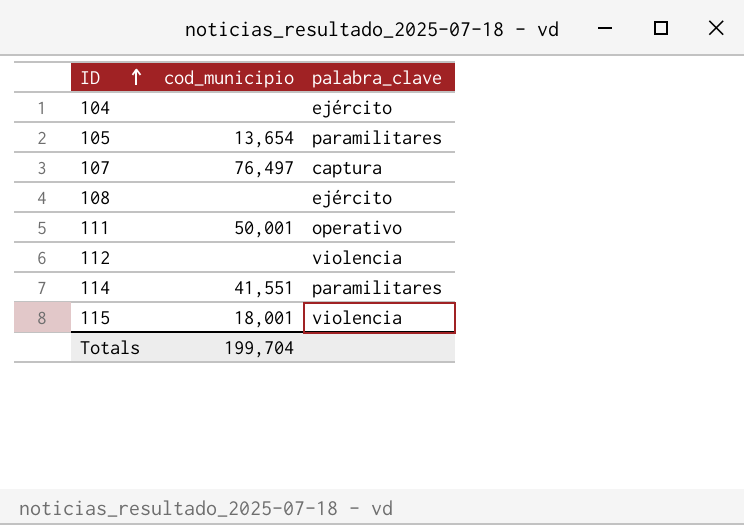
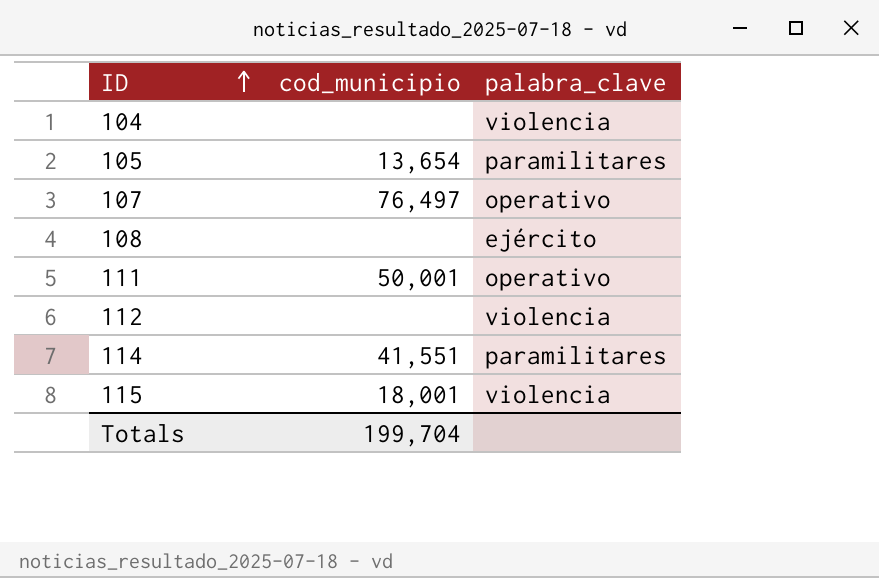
104 | palabra_clave: ejército -> violencia
107 | palabra_clave: captura -> operativo

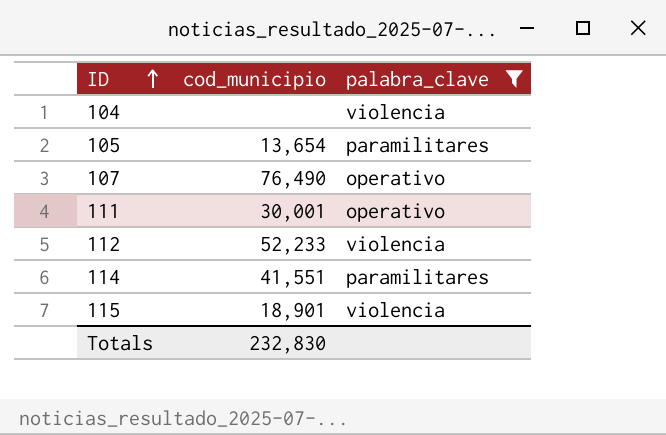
filter: none -> palabra_clave != ejército
107 | cod_municipio: 76,497 -> 76,490
111 | cod_municipio: 50,001 -> 30,001
112 | cod_municipio: none -> 52,233
115 | cod_municipio: 18,001 -> 18,901
Totals | cod_municipio: 199,704 -> 232,830

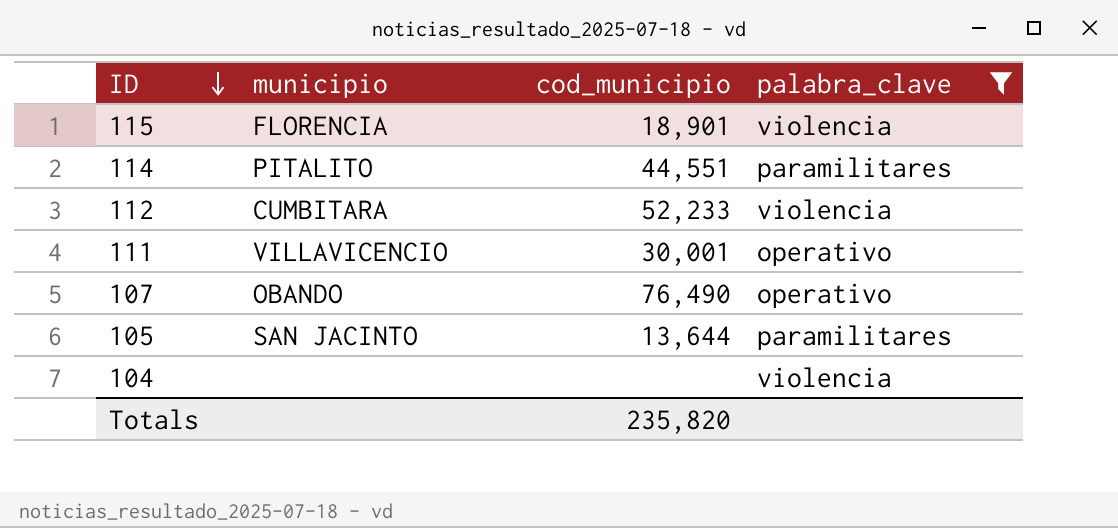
row order: ID ascending -> ID descending
column municipio | position: none -> 2
114 | cod_municipio: 41,551 -> 44,551
105 | cod_municipio: 13,654 -> 13,644
Totals | cod_municipio: 232,830 -> 235,820

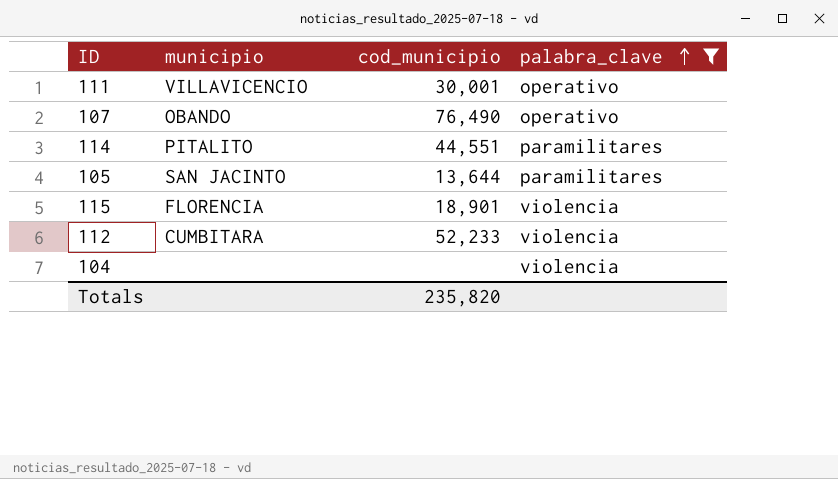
row order: ID descending -> palabra_clave ascending

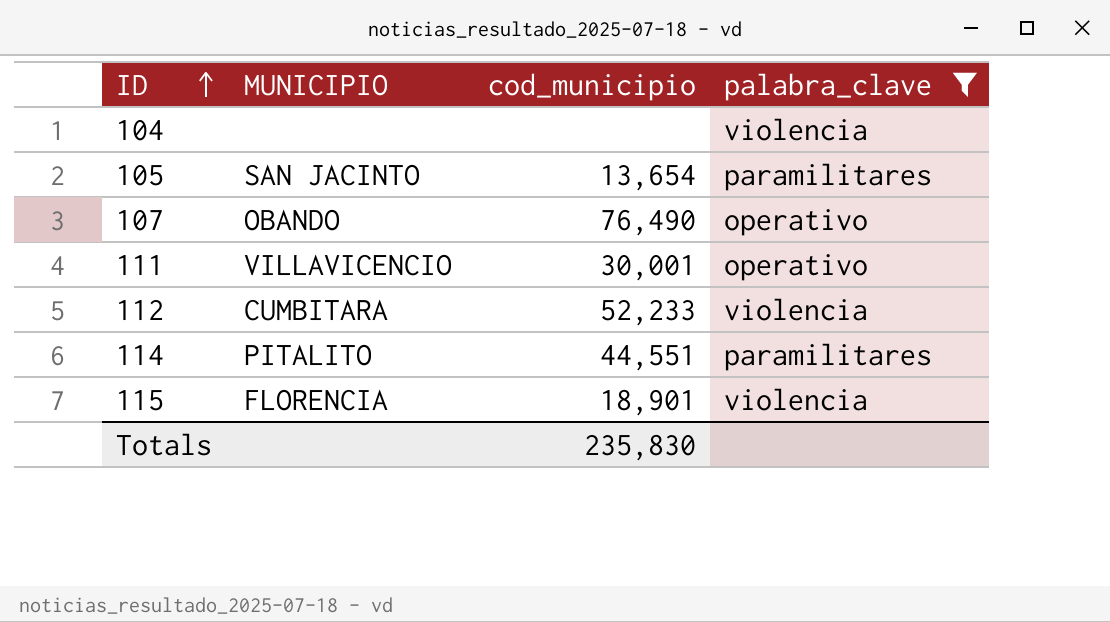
row order: palabra_clave ascending -> ID ascending
column name: municipio -> MUNICIPIO
105 | cod_municipio: 13,644 -> 13,654
Totals | cod_municipio: 235,820 -> 235,830

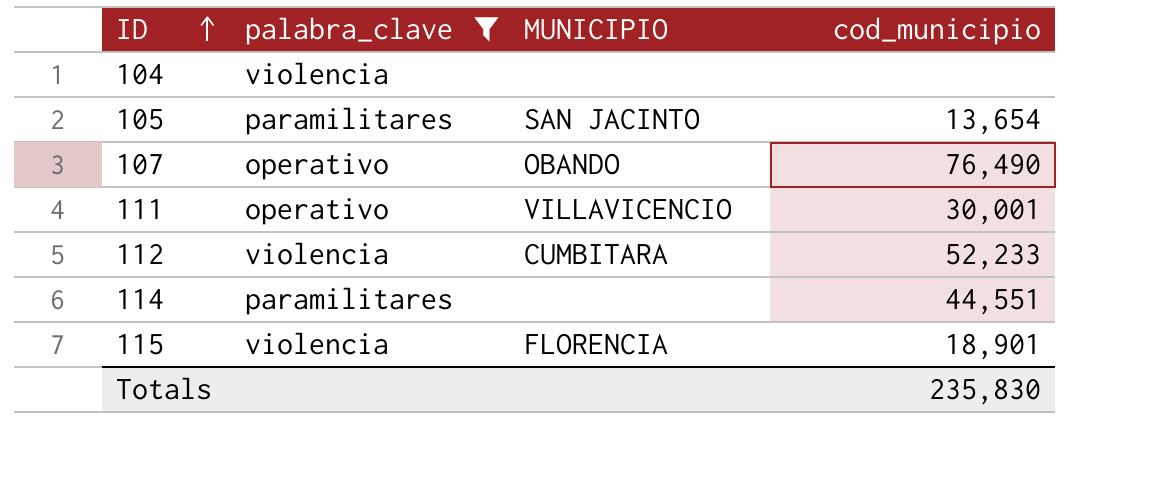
column palabra_clave | position: 4 -> 2
114 | MUNICIPIO: PITALITO -> none

